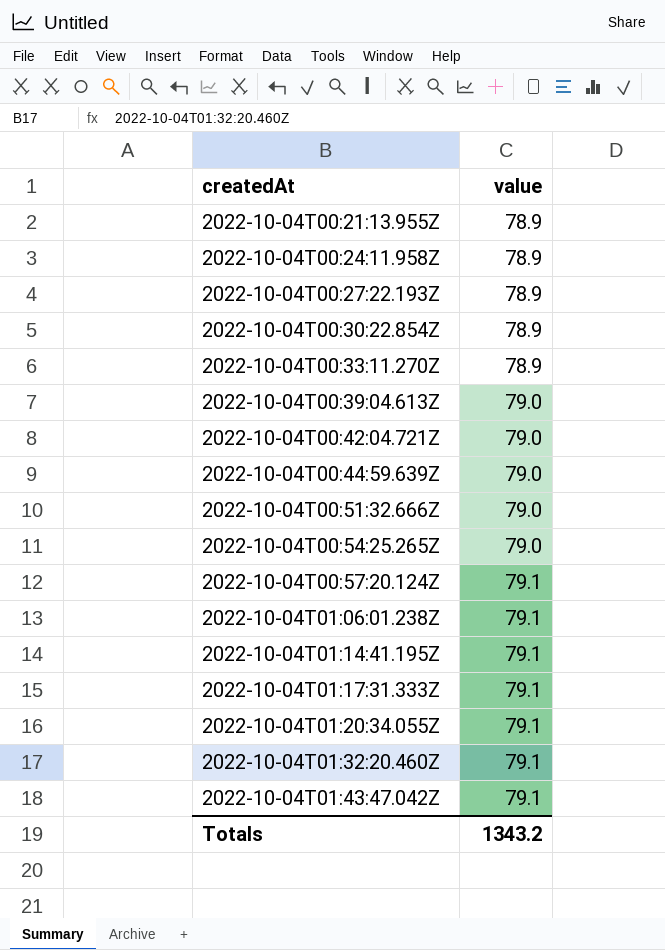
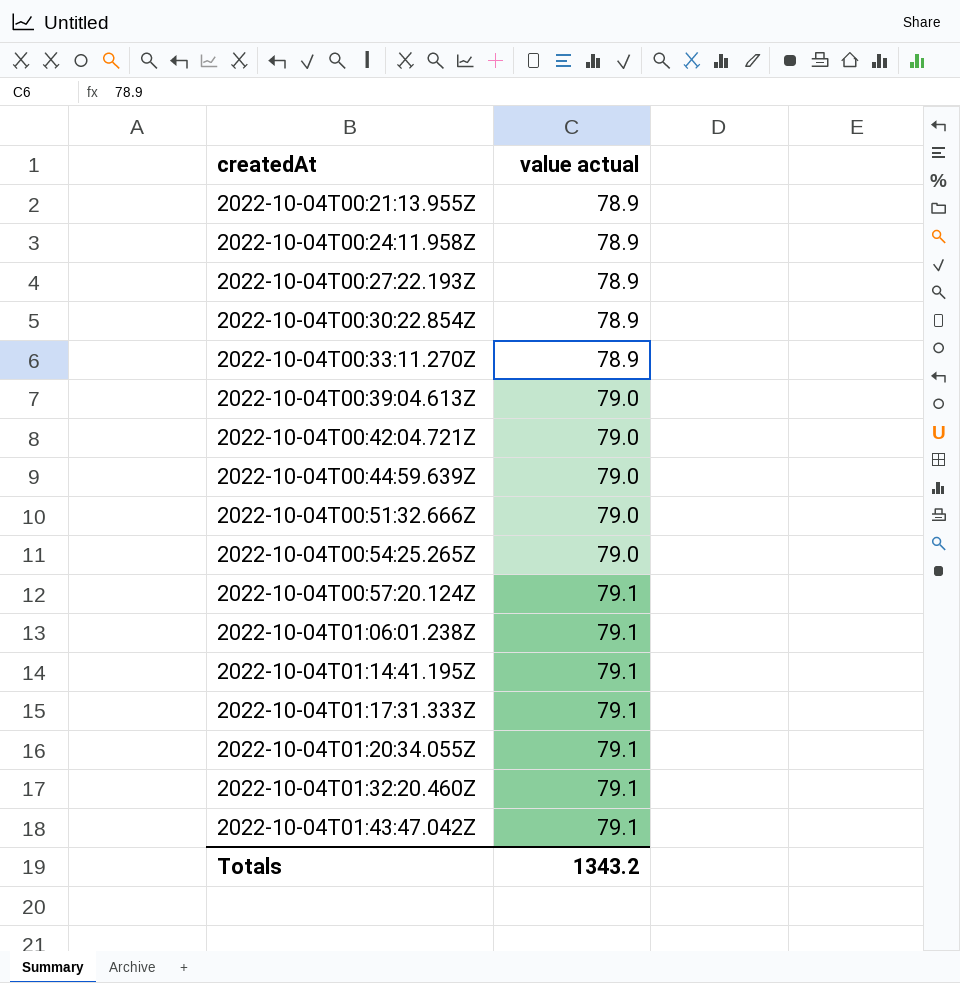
column name: value -> value actual

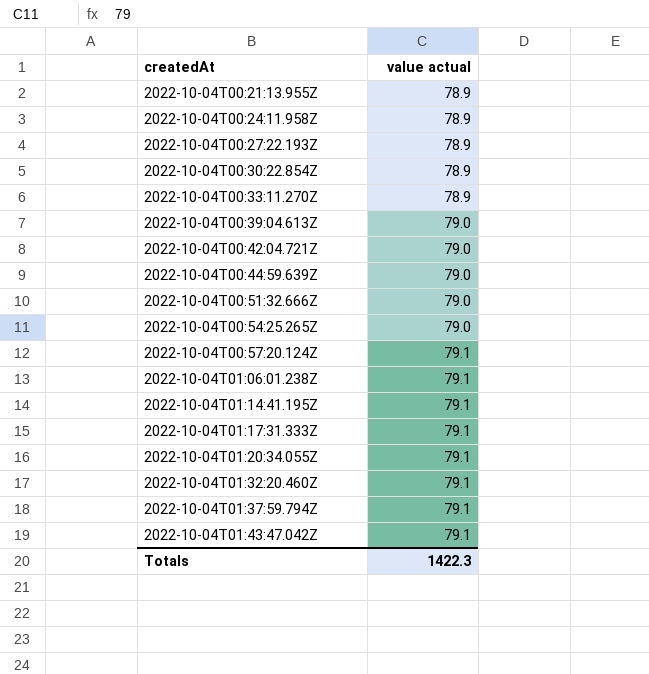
row 2022-10-04T01:37:59.794Z: none -> 79.1
Totals | value actual: 1343.2 -> 1422.3

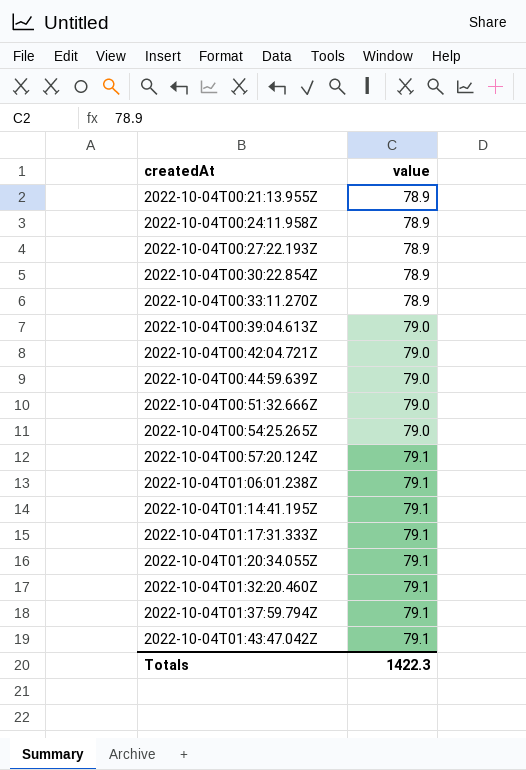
column name: value actual -> value

